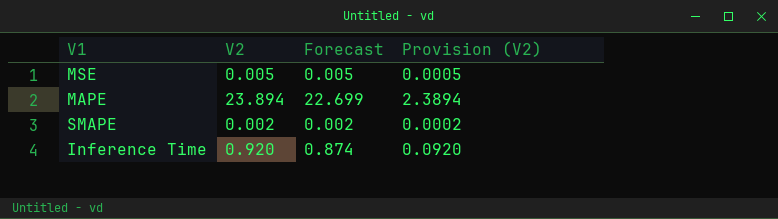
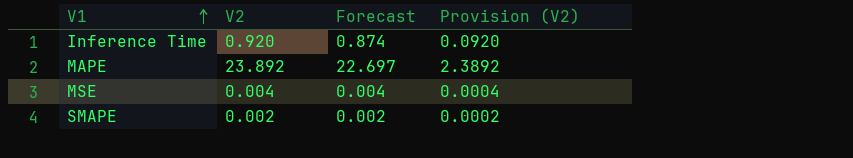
row order: none -> V1 ascending
MAPE | V2: 23.894 -> 23.892
MAPE | Forecast: 22.699 -> 22.697
MAPE | Provision (V2): 2.3894 -> 2.3892
MSE | V2: 0.005 -> 0.004
MSE | Forecast: 0.005 -> 0.004
MSE | Provision (V2): 0.0005 -> 0.0004

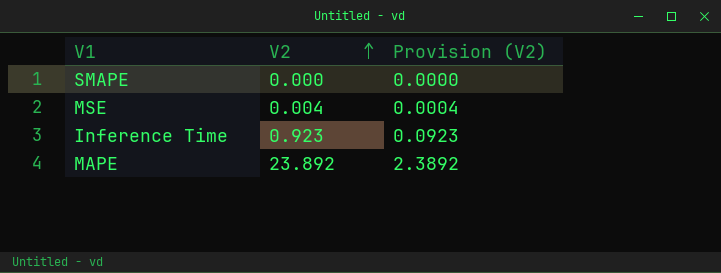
row order: V1 ascending -> V2 ascending
column Forecast | formula: [V2] * 0.95 -> none
SMAPE | V2: 0.002 -> 0.000
SMAPE | Provision (V2): 0.0002 -> 0.0000
Inference Time | V2: 0.920 -> 0.923
Inference Time | Provision (V2): 0.0920 -> 0.0923

